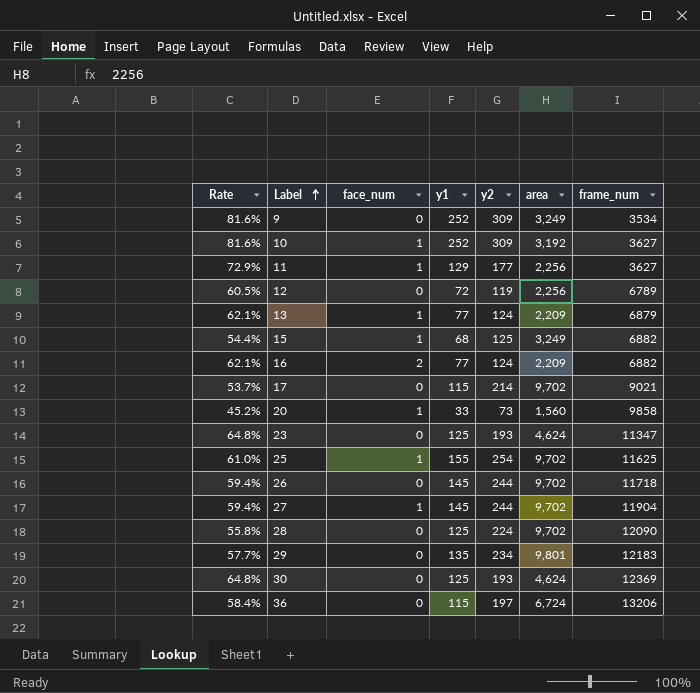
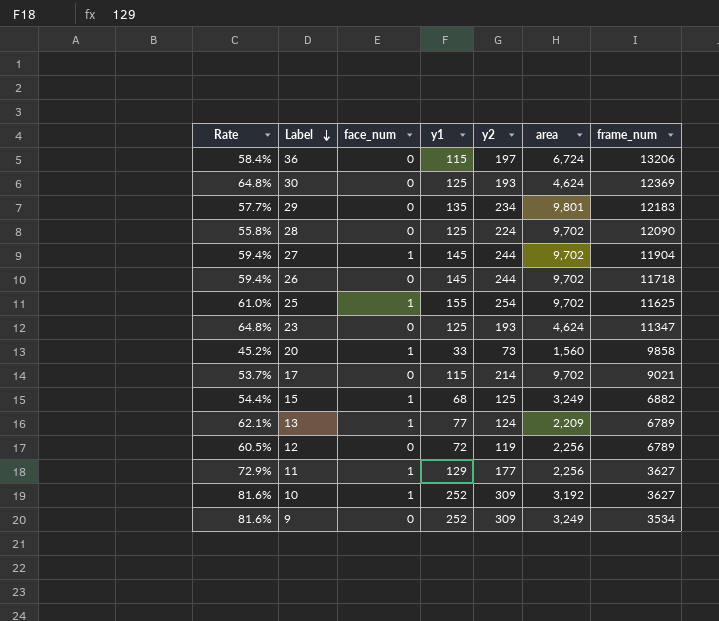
row order: Label ascending -> Label descending
row 16: 62.1% | 2 | 77 | 124 | 2,209 | 6882 -> none
13 | frame_num: 6879 -> 6789

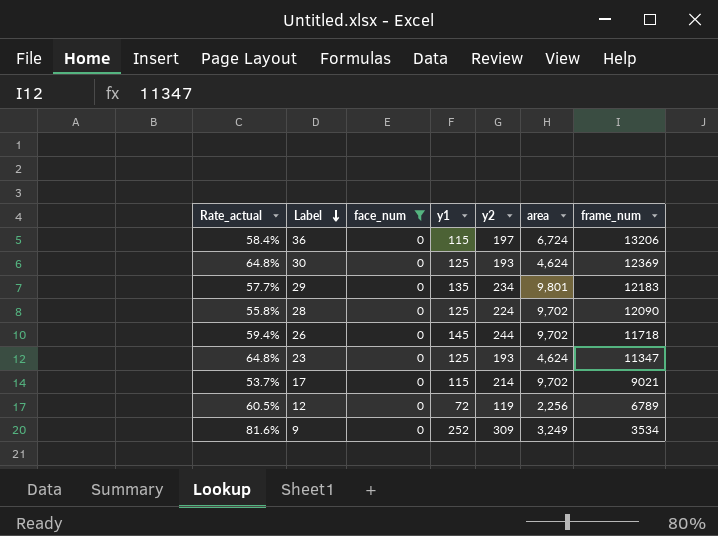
filter: none -> face_num = 0
column name: Rate -> Rate_actual

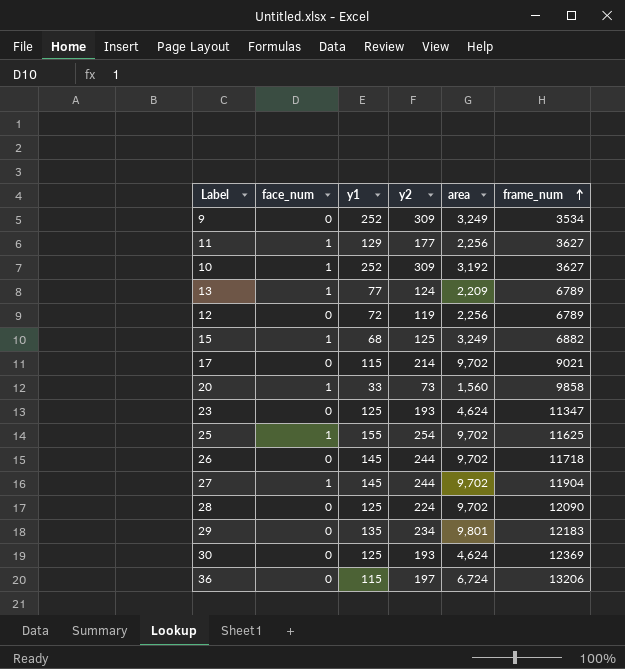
filter: face_num = 0 -> none
row order: Label descending -> frame_num ascending
column Rate_actual | formula: [y1] / [y2] -> none

